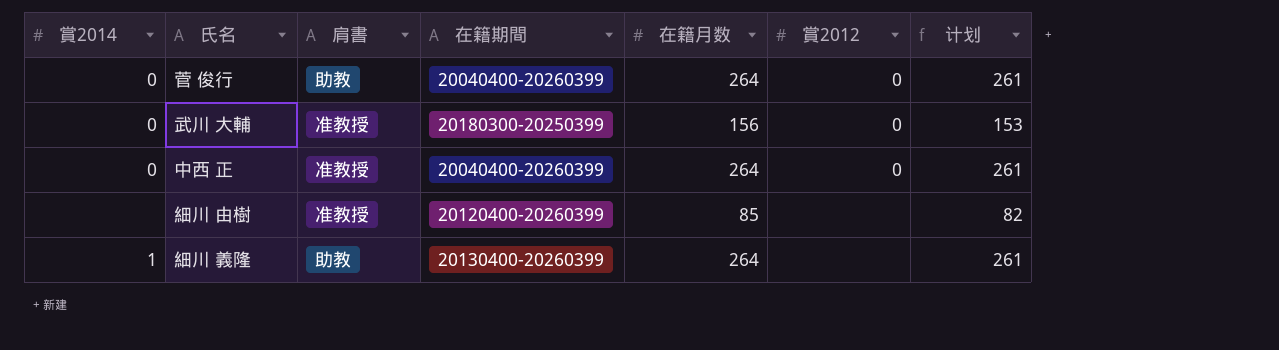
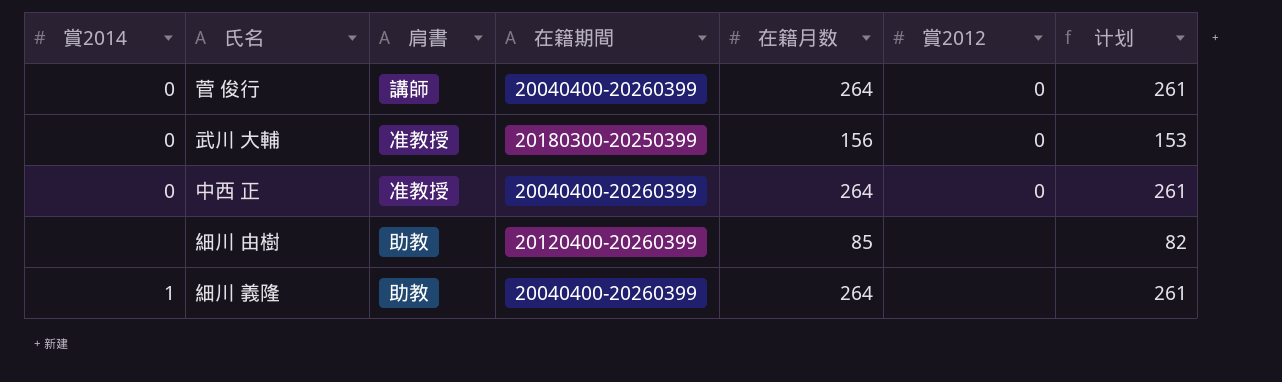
菅 俊行 | 肩書: 助教 -> 講師
細川 由樹 | 肩書: 准教授 -> 助教
細川 義隆 | 在籍期間: 20130400-20260399 -> 20040400-20260399

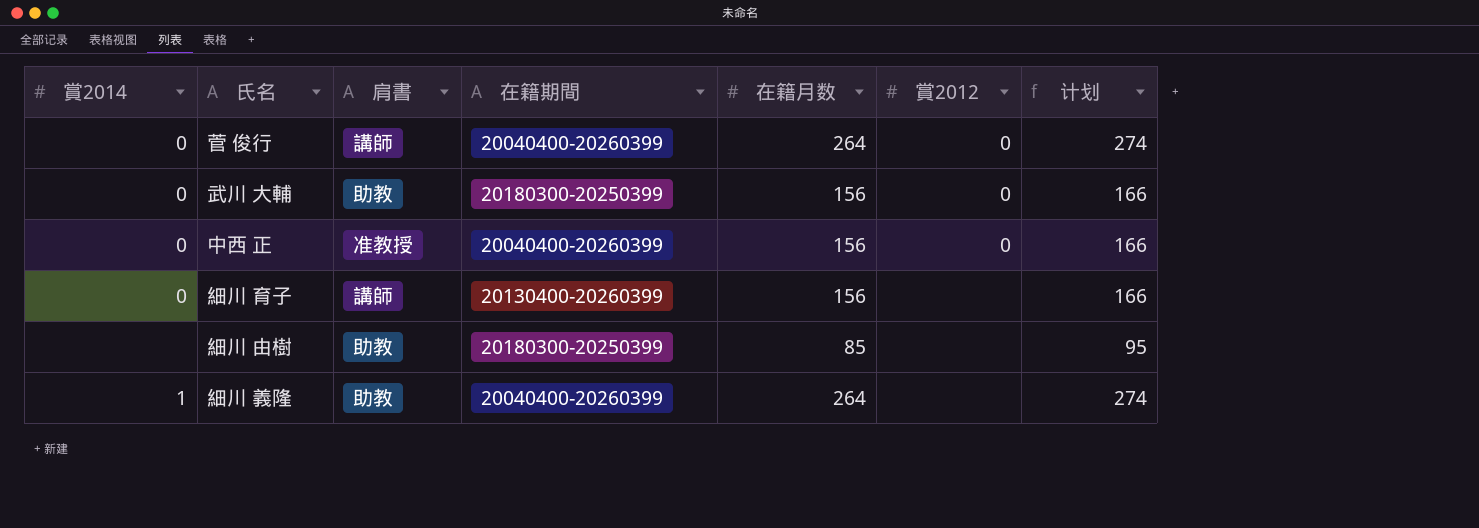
column 计划 | formula: [在籍月数] - 3 -> [在籍月数] + 10
武川 大輔 | 肩書: 准教授 -> 助教
中西 正 | 在籍月数: 264 -> 156
row 細川 育子: none -> 0 | 講師 | 20130400-20260399 | 156 | none | 166
細川 由樹 | 在籍期間: 20120400-20260399 -> 20180300-20250399

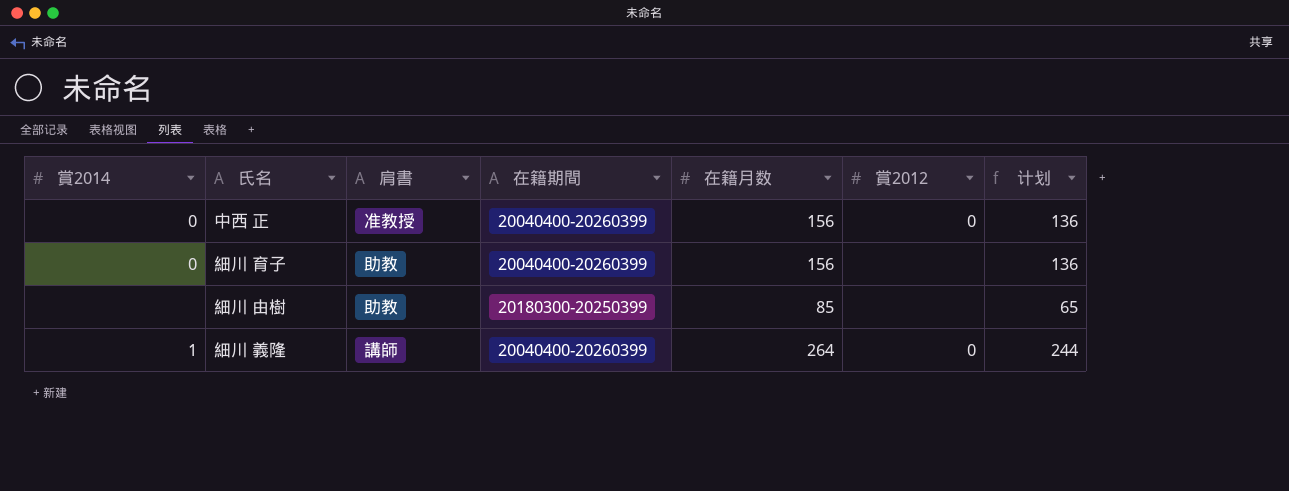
column 计划 | formula: [在籍月数] + 10 -> [在籍月数] - 20
row 菅 俊行: 0 | 講師 | 20040400-20260399 | 264 | 0 | 274 -> none
row 武川 大輔: 0 | 助教 | 20180300-20250399 | 156 | 0 | 166 -> none
細川 育子 | 肩書: 講師 -> 助教
細川 育子 | 在籍期間: 20130400-20260399 -> 20040400-20260399
細川 義隆 | 肩書: 助教 -> 講師
細川 義隆 | 賞2012: none -> 0

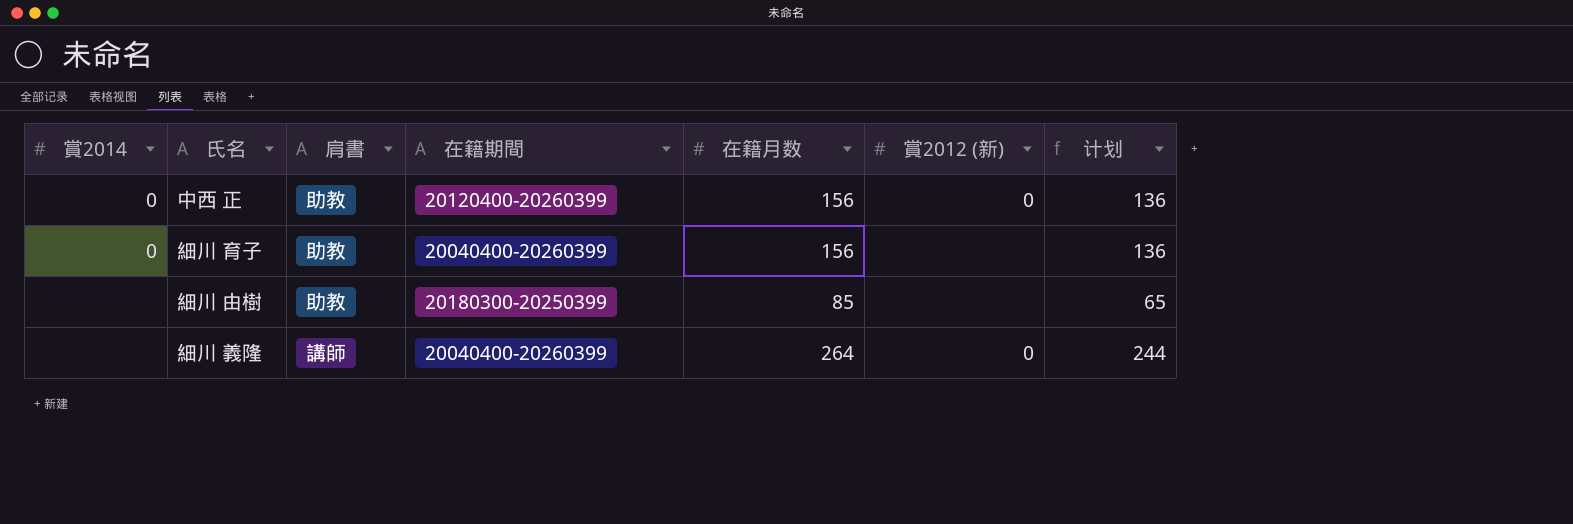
column name: 賞2012 -> 賞2012 (新)
中西 正 | 肩書: 准教授 -> 助教
中西 正 | 在籍期間: 20040400-20260399 -> 20120400-20260399
細川 義隆 | 賞2014: 1 -> none

